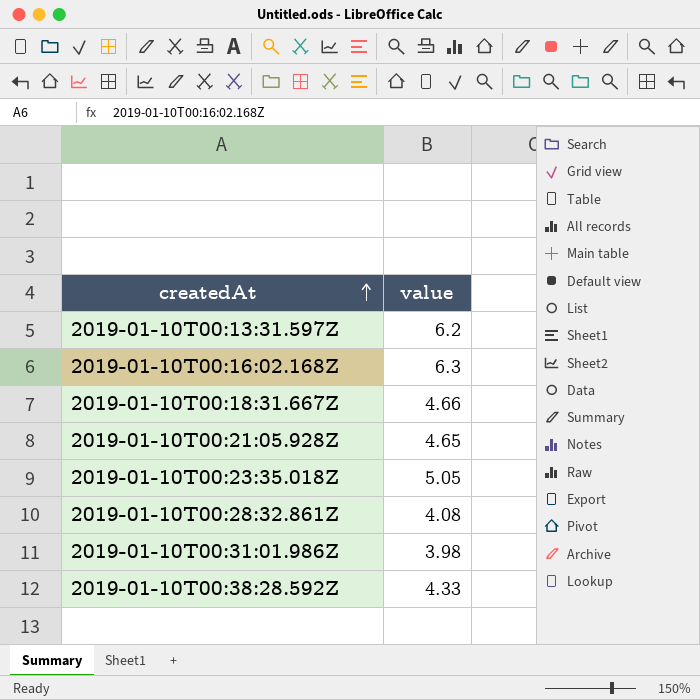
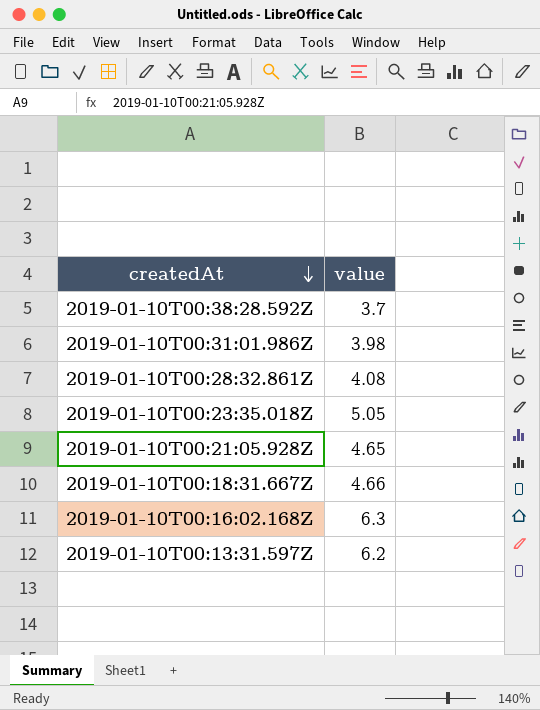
row order: createdAt ascending -> createdAt descending
2019-01-10T00:38:28.592Z | value: 4.33 -> 3.7

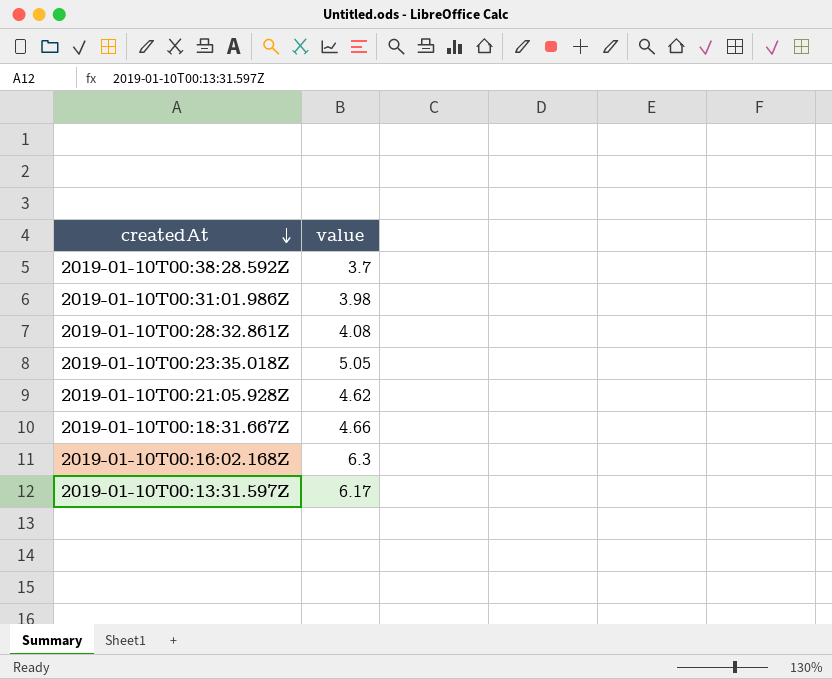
2019-01-10T00:21:05.928Z | value: 4.65 -> 4.62
2019-01-10T00:13:31.597Z | value: 6.2 -> 6.17

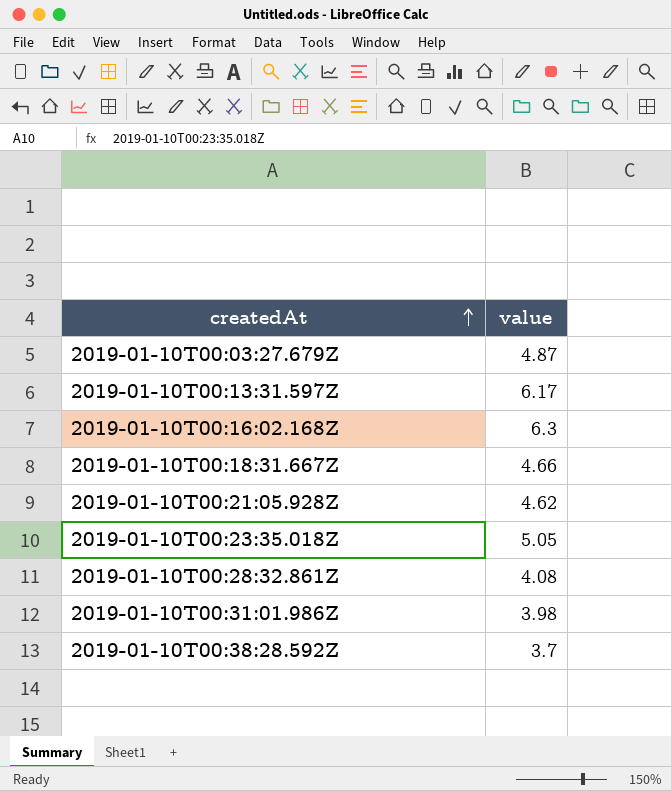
row order: createdAt descending -> createdAt ascending
row 2019-01-10T00:03:27.679Z: none -> 4.87

